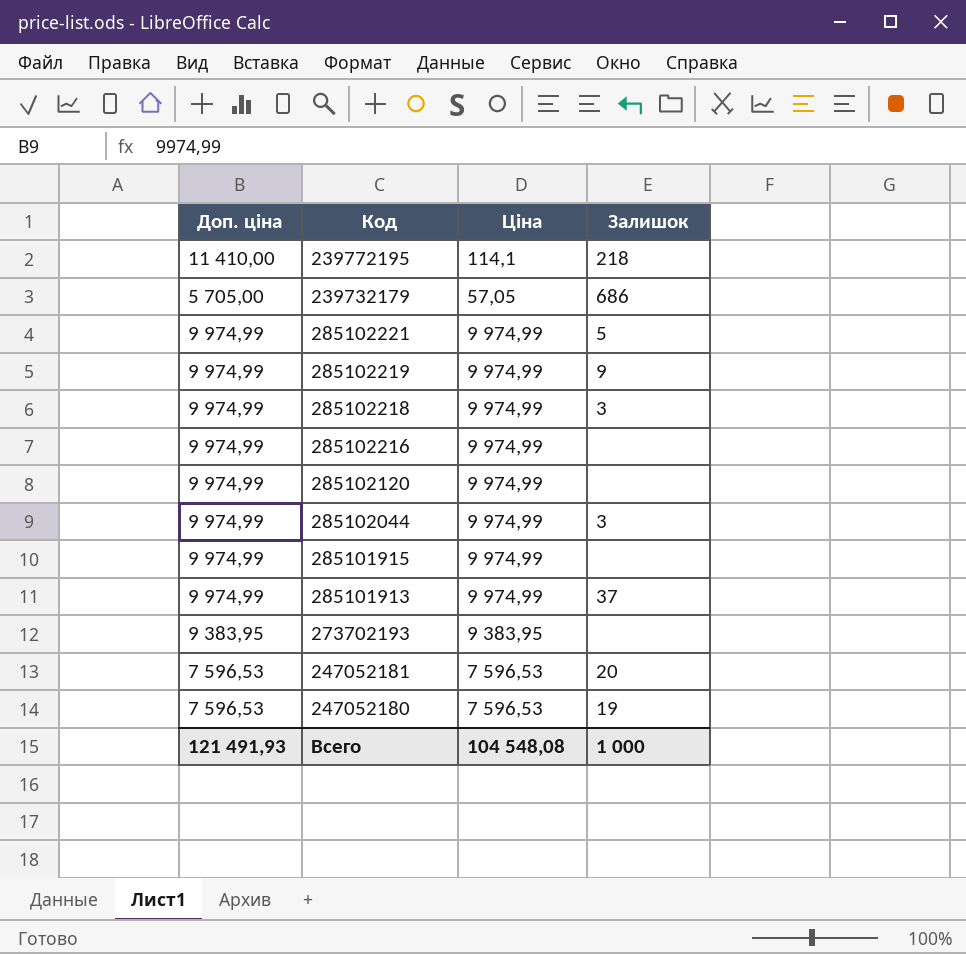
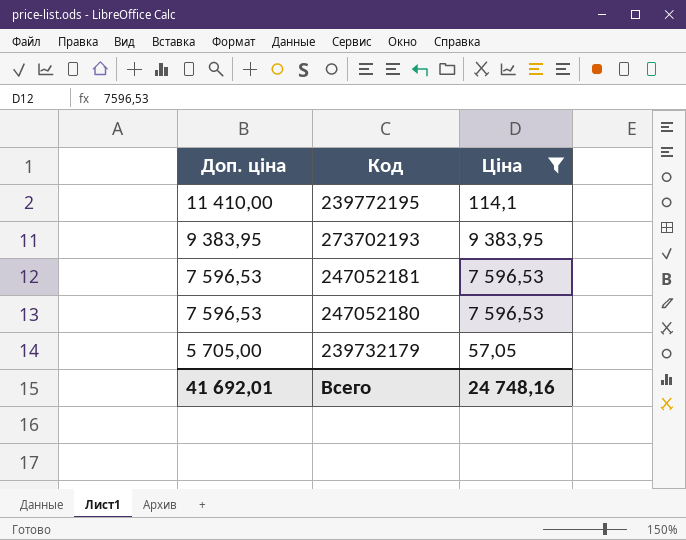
filter: none -> Ціна != 9 974,99
row order: none -> Доп. ціна descending
column Залишок | position: 4 -> none
Всего | Доп. ціна: 121 491,93 -> 41 692,01
Всего | Ціна: 104 548,08 -> 24 748,16

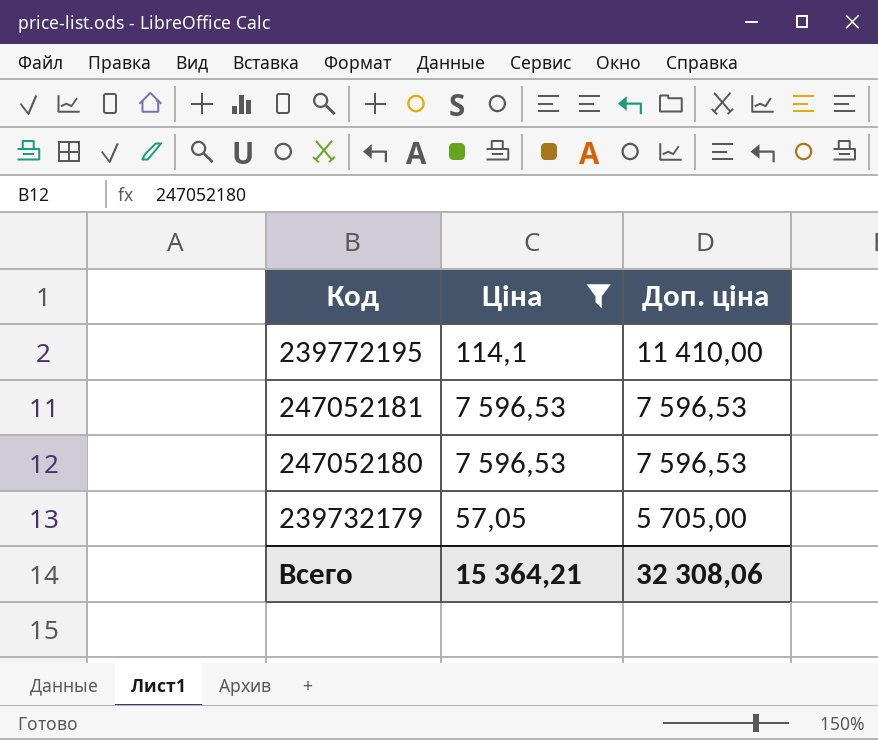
column Доп. ціна | position: 1 -> 3
row 273702193: 9 383,95 | 9 383,95 -> none
Всего | Ціна: 24 748,16 -> 15 364,21
Всего | Доп. ціна: 41 692,01 -> 32 308,06

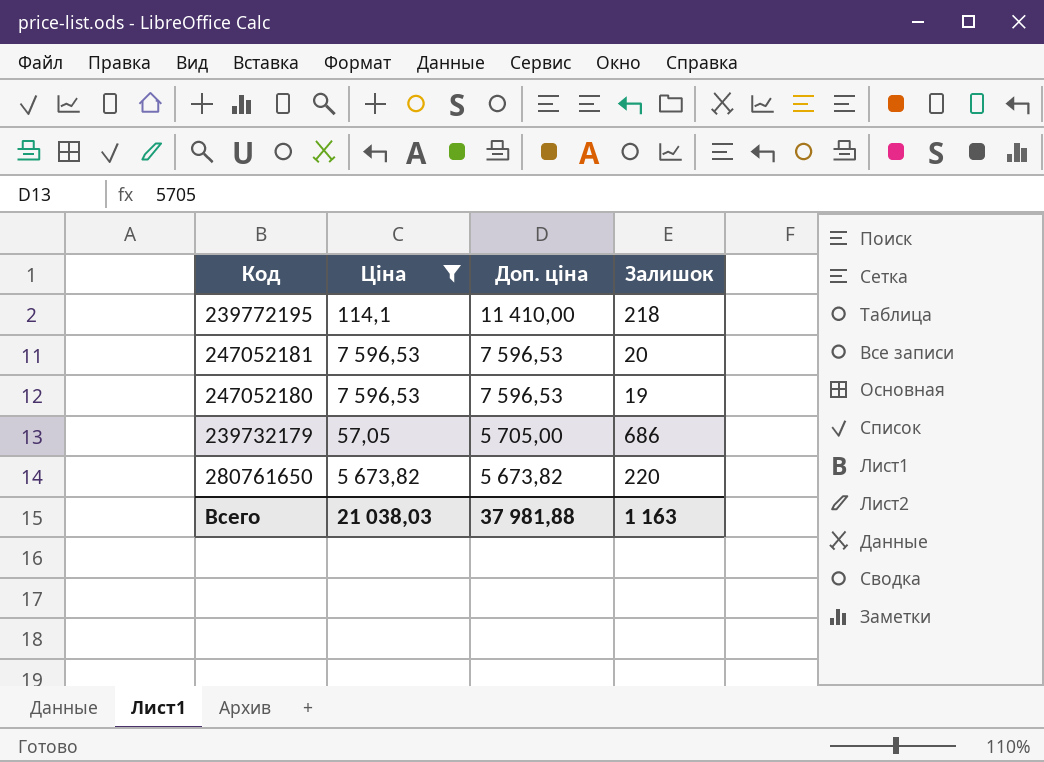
column Залишок | position: none -> 4
row 280761650: none -> 5 673,82 | 5 673,82 | 220
Всего | Ціна: 15 364,21 -> 21 038,03
Всего | Доп. ціна: 32 308,06 -> 37 981,88

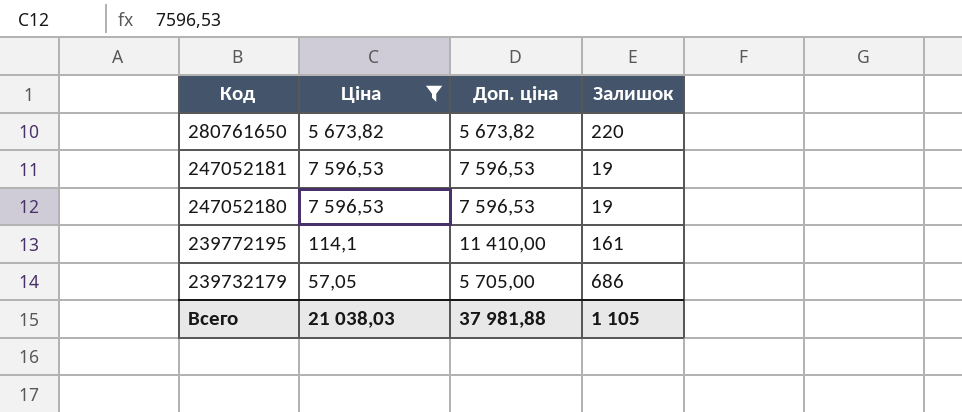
row order: Доп. ціна descending -> Код descending
247052181 | Залишок: 20 -> 19
239772195 | Залишок: 218 -> 161
Всего | Залишок: 1 163 -> 1 105

